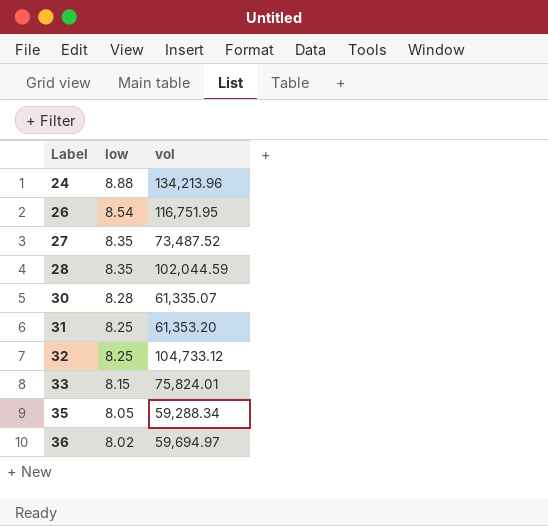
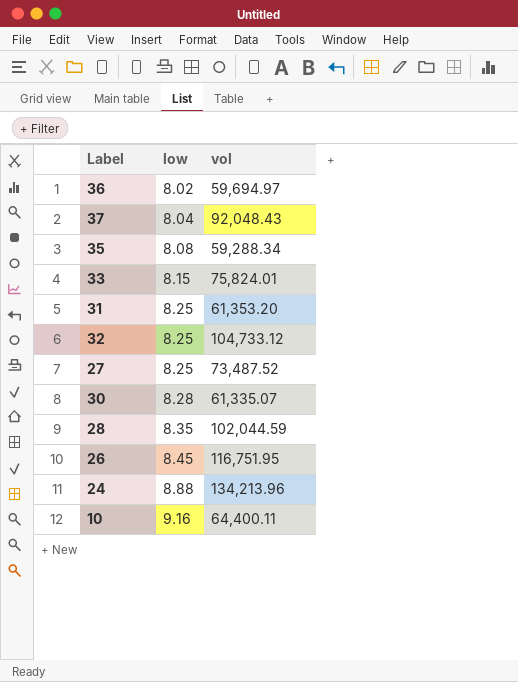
row order: Label ascending -> low ascending
row 37: none -> 8.04 | 92,048.43
35 | low: 8.05 -> 8.08
27 | low: 8.35 -> 8.25
26 | low: 8.54 -> 8.45
row 10: none -> 9.16 | 64,400.11

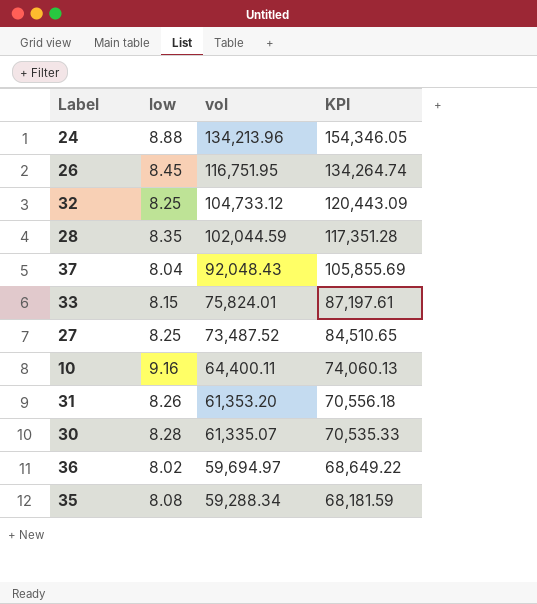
row order: low ascending -> vol descending
column KPI | formula: none -> [vol] * 1.15
31 | low: 8.25 -> 8.26

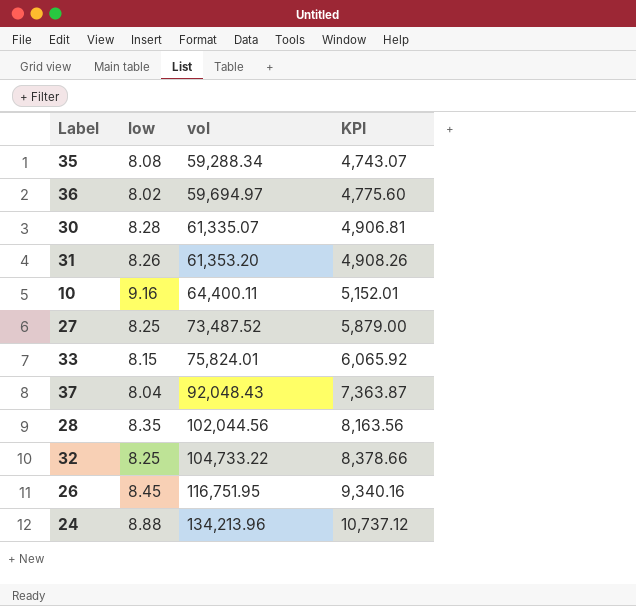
row order: vol descending -> vol ascending
column KPI | formula: [vol] * 1.15 -> [vol] * 0.08
28 | vol: 102,044.59 -> 102,044.56
32 | vol: 104,733.12 -> 104,733.22

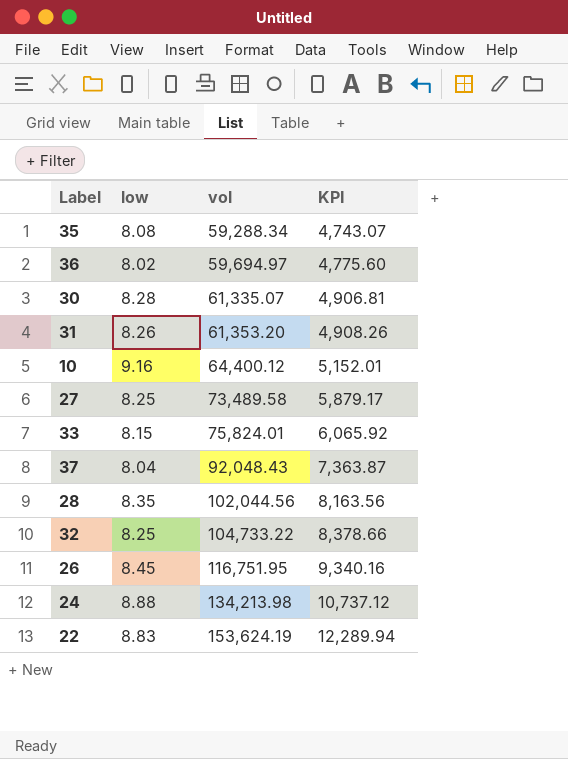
10 | vol: 64,400.11 -> 64,400.12
27 | vol: 73,487.52 -> 73,489.58
27 | KPI: 5,879.00 -> 5,879.17
24 | vol: 134,213.96 -> 134,213.98
row 22: none -> 8.83 | 153,624.19 | 12,289.94

